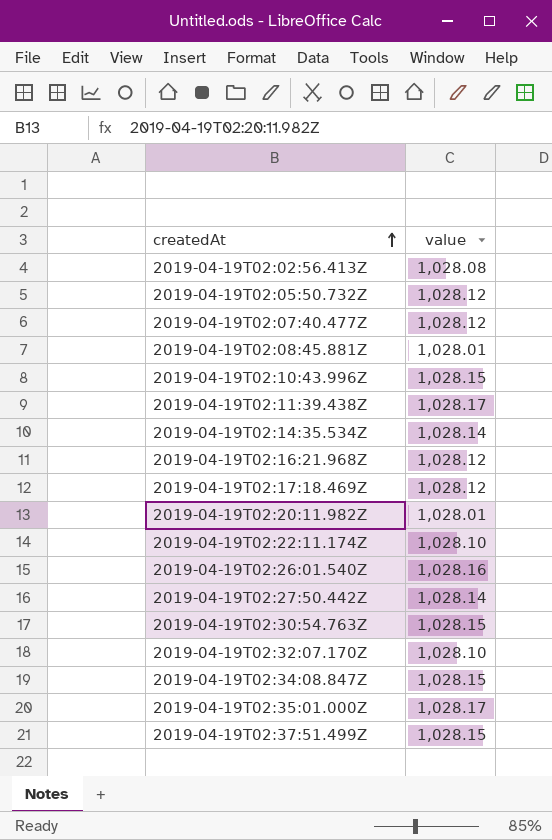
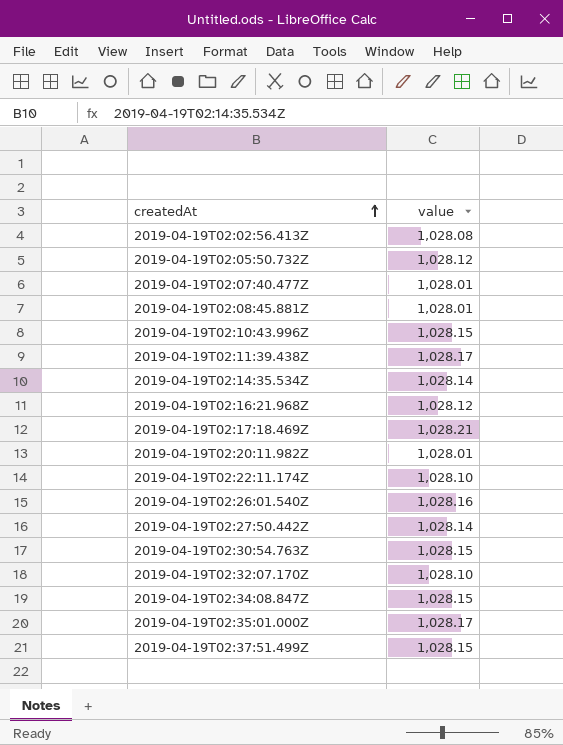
2019-04-19T02:07:40.477Z | value: 1,028.12 -> 1,028.01
2019-04-19T02:17:18.469Z | value: 1,028.12 -> 1,028.21

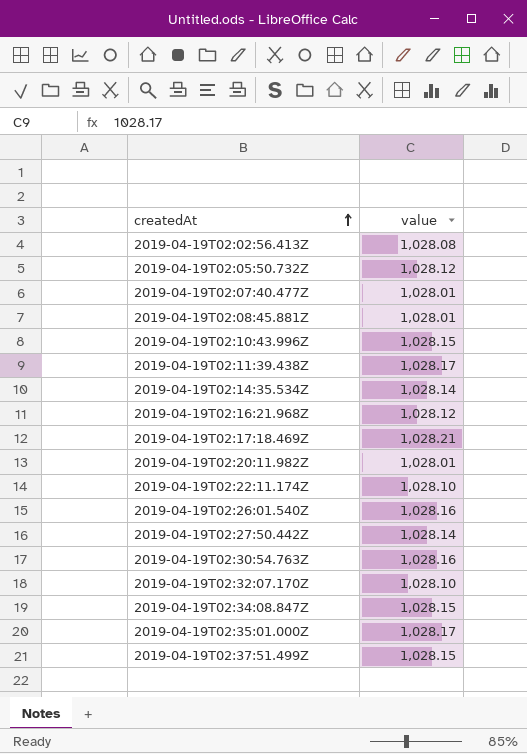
2019-04-19T02:30:54.763Z | value: 1,028.15 -> 1,028.16

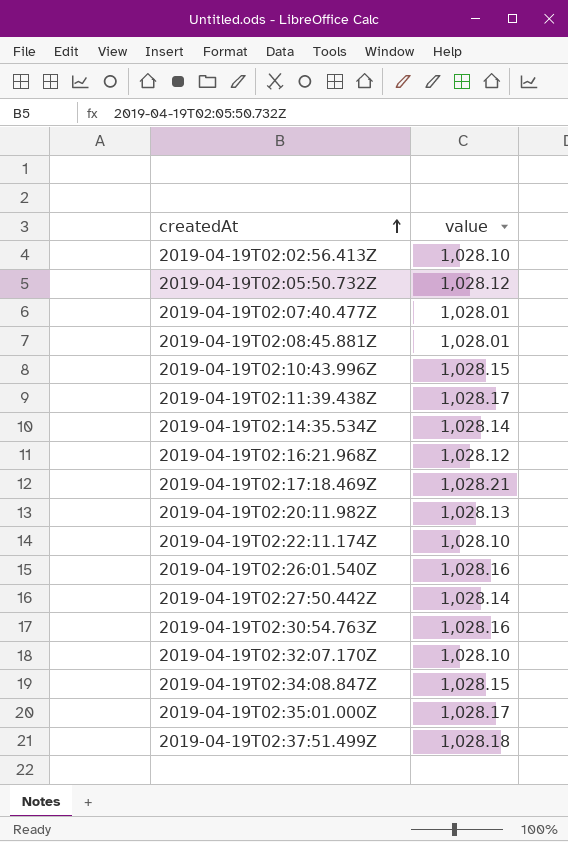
2019-04-19T02:02:56.413Z | value: 1,028.08 -> 1,028.10
2019-04-19T02:20:11.982Z | value: 1,028.01 -> 1,028.13
2019-04-19T02:37:51.499Z | value: 1,028.15 -> 1,028.18

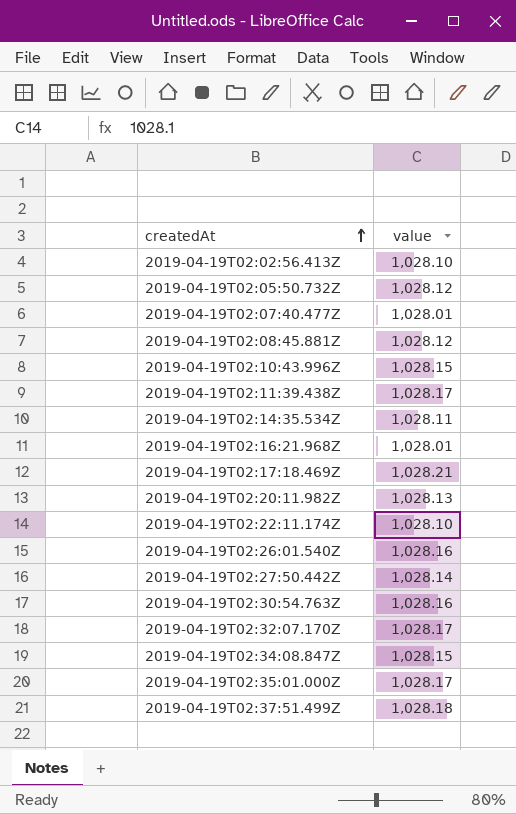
2019-04-19T02:08:45.881Z | value: 1,028.01 -> 1,028.12
2019-04-19T02:14:35.534Z | value: 1,028.14 -> 1,028.11
2019-04-19T02:16:21.968Z | value: 1,028.12 -> 1,028.01
2019-04-19T02:32:07.170Z | value: 1,028.10 -> 1,028.17

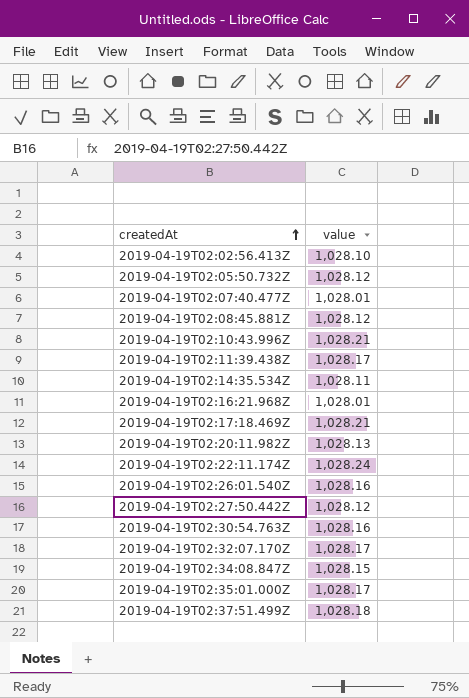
2019-04-19T02:10:43.996Z | value: 1,028.15 -> 1,028.21
2019-04-19T02:22:11.174Z | value: 1,028.10 -> 1,028.24
2019-04-19T02:27:50.442Z | value: 1,028.14 -> 1,028.12

